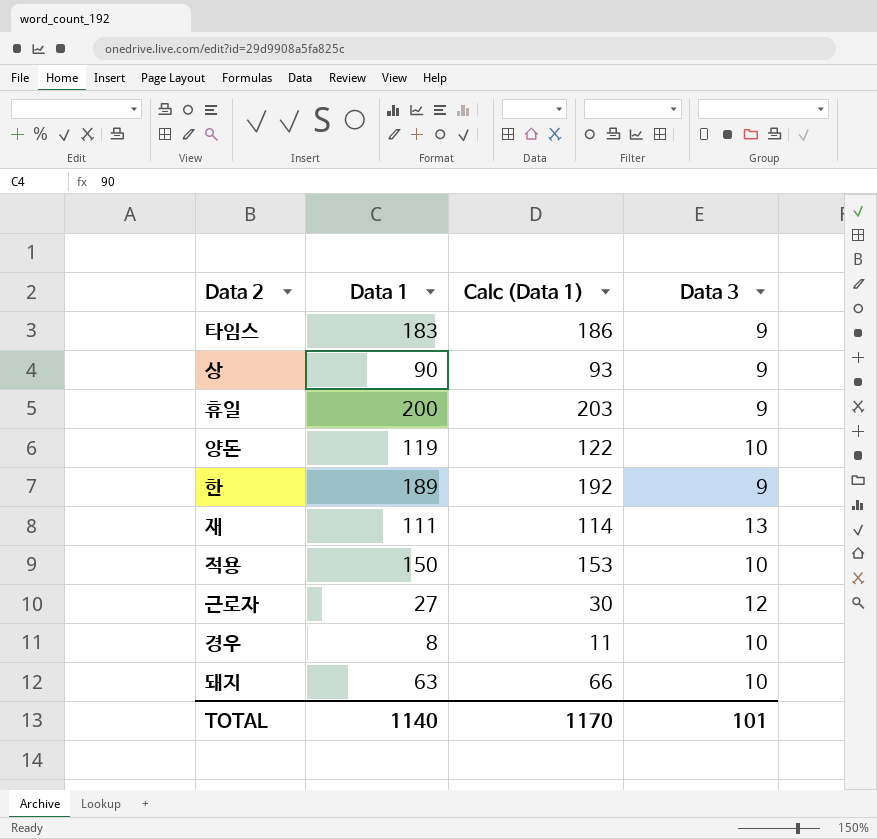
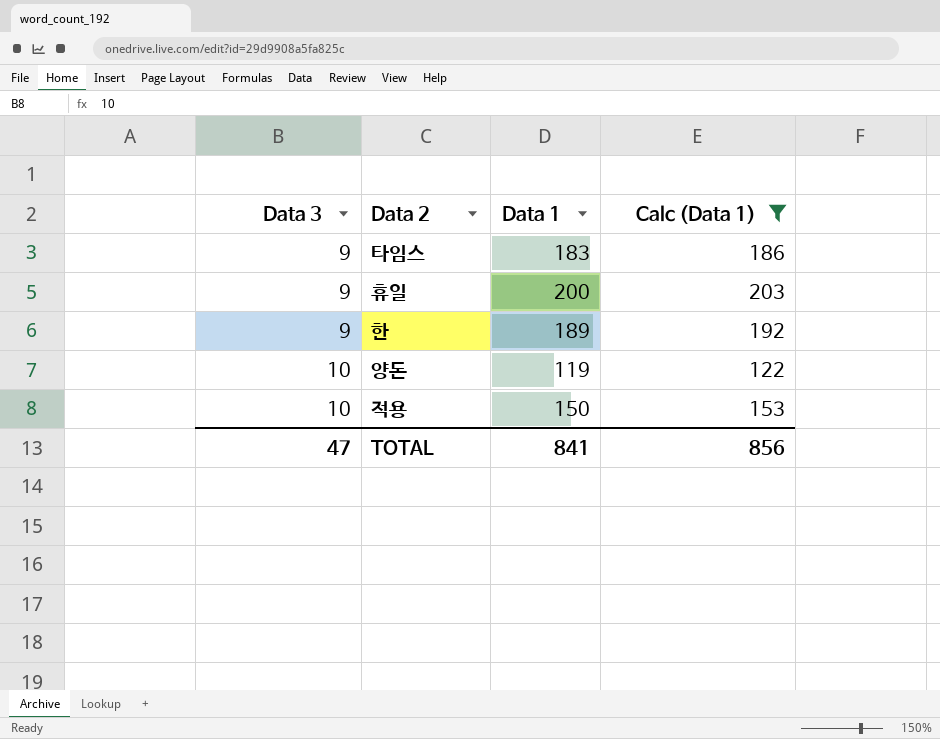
filter: none -> Calc (Data 1) >= 122
row order: none -> Data 3 ascending
column Data 3 | position: 4 -> 1
TOTAL | Data 3: 101 -> 47
TOTAL | Data 1: 1140 -> 841
TOTAL | Calc (Data 1): 1170 -> 856

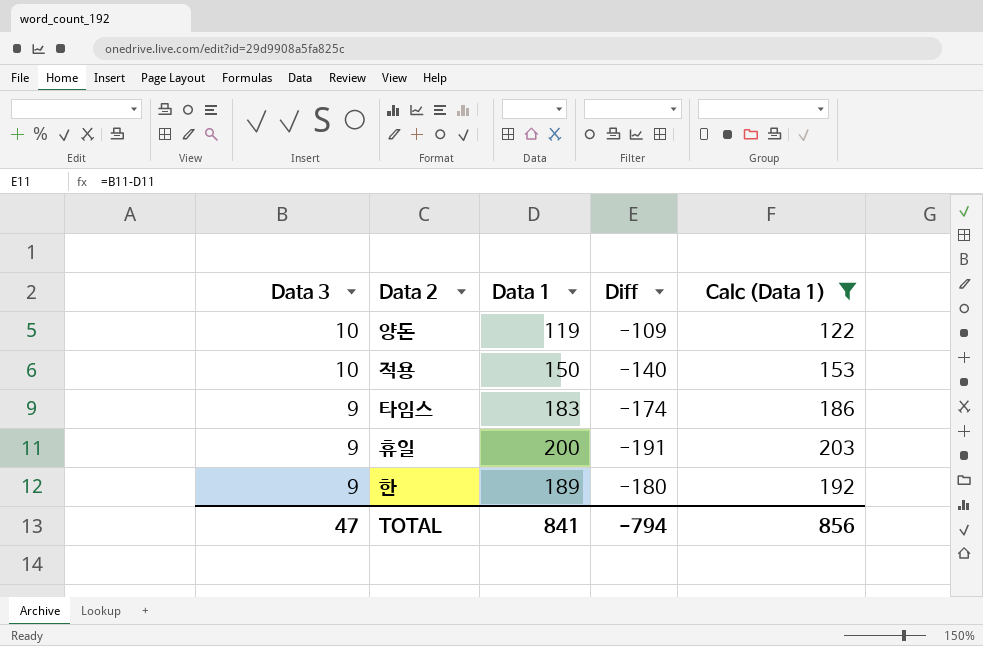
row order: Data 3 ascending -> Data 3 descending
column Diff | formula: none -> [Data 3] - [Data 1]

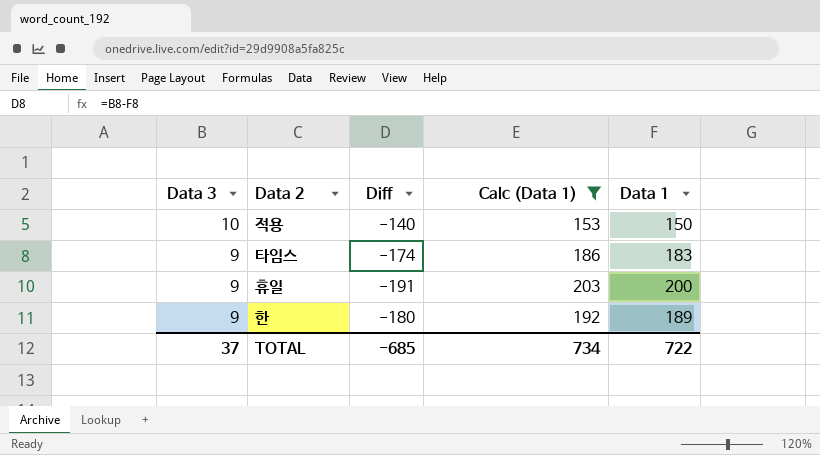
column Data 1 | position: 3 -> 5
row 양돈: 10 | 119 | -109 | 122 -> none
TOTAL | Data 3: 47 -> 37
TOTAL | Diff: -794 -> -685
TOTAL | Calc (Data 1): 856 -> 734
TOTAL | Data 1: 841 -> 722

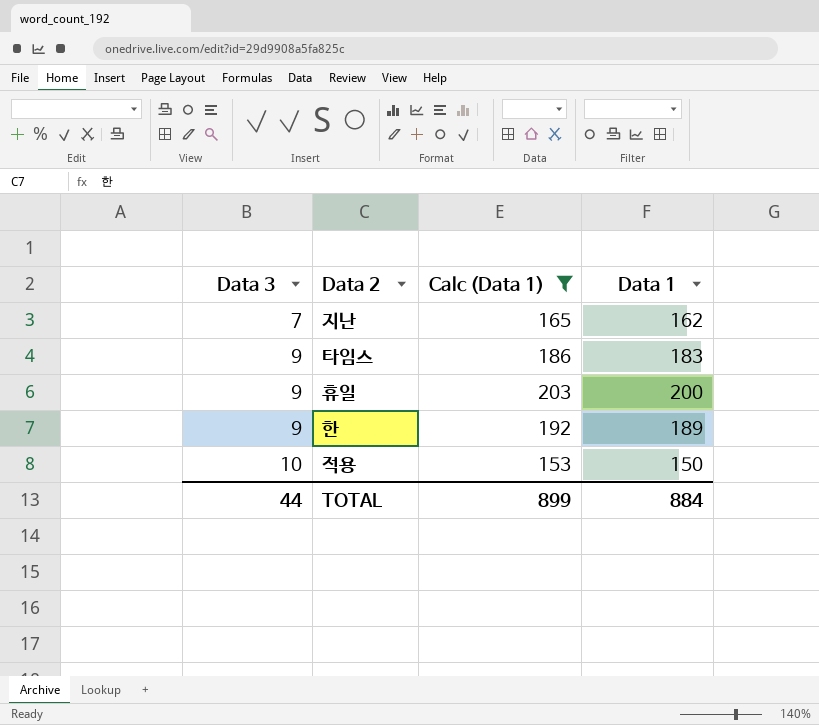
row order: Data 3 descending -> Data 3 ascending
column Diff | formula: [Data 3] - [Data 1] -> none
row 지난: none -> 7 | 165 | 162
TOTAL | Data 3: 37 -> 44
TOTAL | Calc (Data 1): 734 -> 899
TOTAL | Data 1: 722 -> 884

